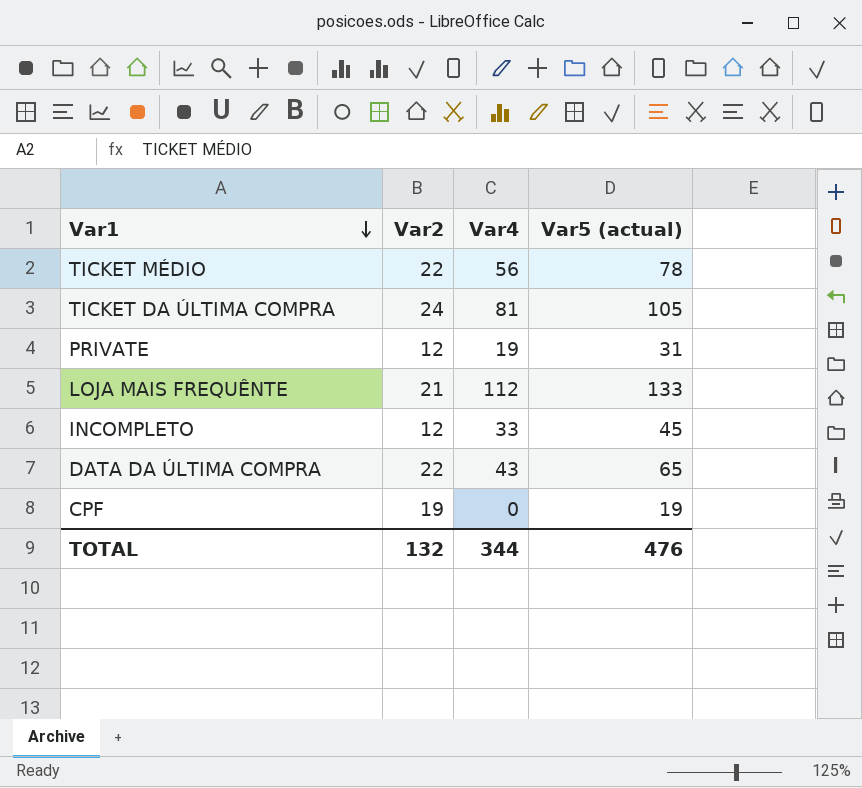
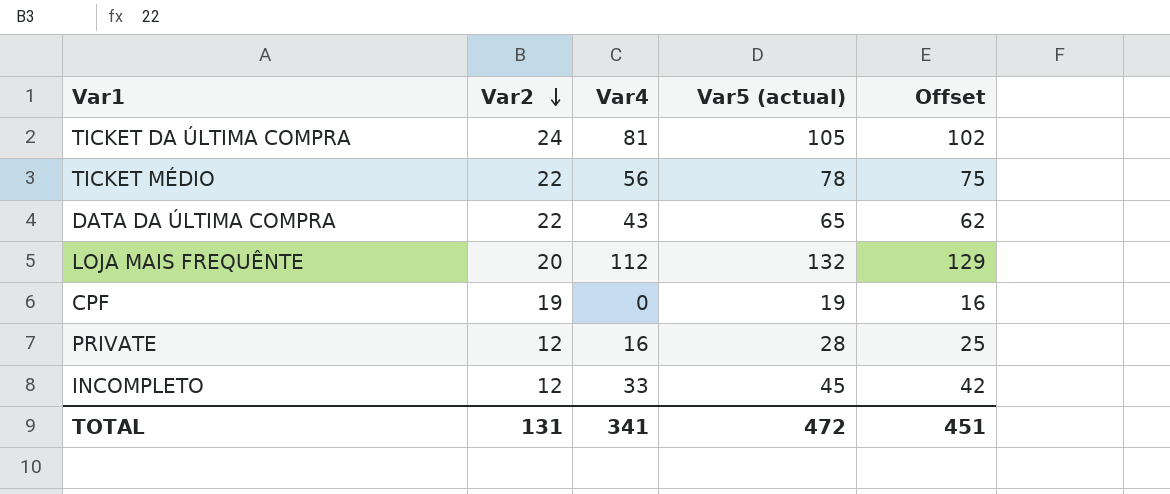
row order: Var1 descending -> Var2 descending
column Offset | formula: none -> [Var5 (actual)] - 3
LOJA MAIS FREQUÊNTE | Var2: 21 -> 20
LOJA MAIS FREQUÊNTE | Var5 (actual): 133 -> 132
PRIVATE | Var4: 19 -> 16
PRIVATE | Var5 (actual): 31 -> 28
TOTAL | Var2: 132 -> 131
TOTAL | Var4: 344 -> 341
TOTAL | Var5 (actual): 476 -> 472

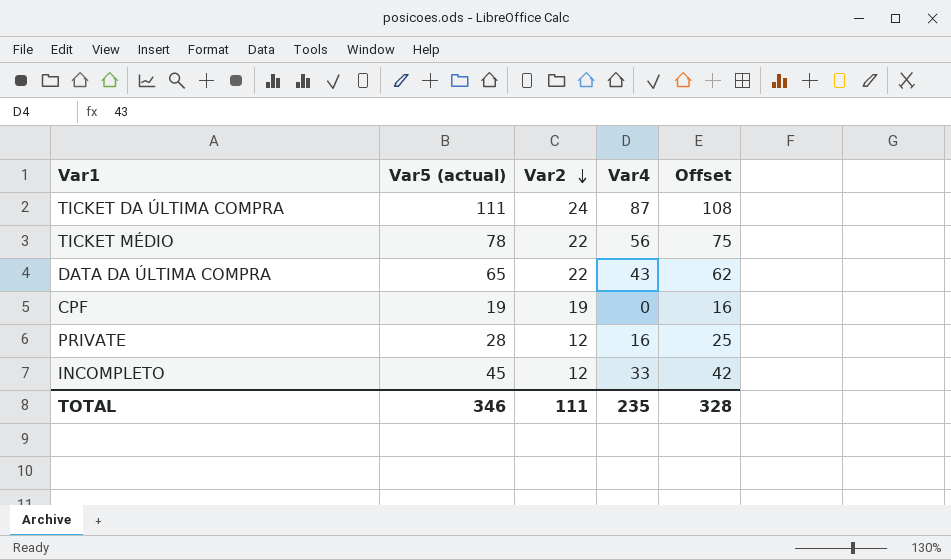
column Var5 (actual) | position: 4 -> 2
row LOJA MAIS FREQUÊNTE: 20 | 112 | 132 | 129 -> none
TICKET DA ÚLTIMA COMPRA | Var5 (actual): 105 -> 111
TICKET DA ÚLTIMA COMPRA | Var4: 81 -> 87
TICKET DA ÚLTIMA COMPRA | Offset: 102 -> 108
TOTAL | Var5 (actual): 472 -> 346
TOTAL | Var2: 131 -> 111
TOTAL | Var4: 341 -> 235
TOTAL | Offset: 451 -> 328

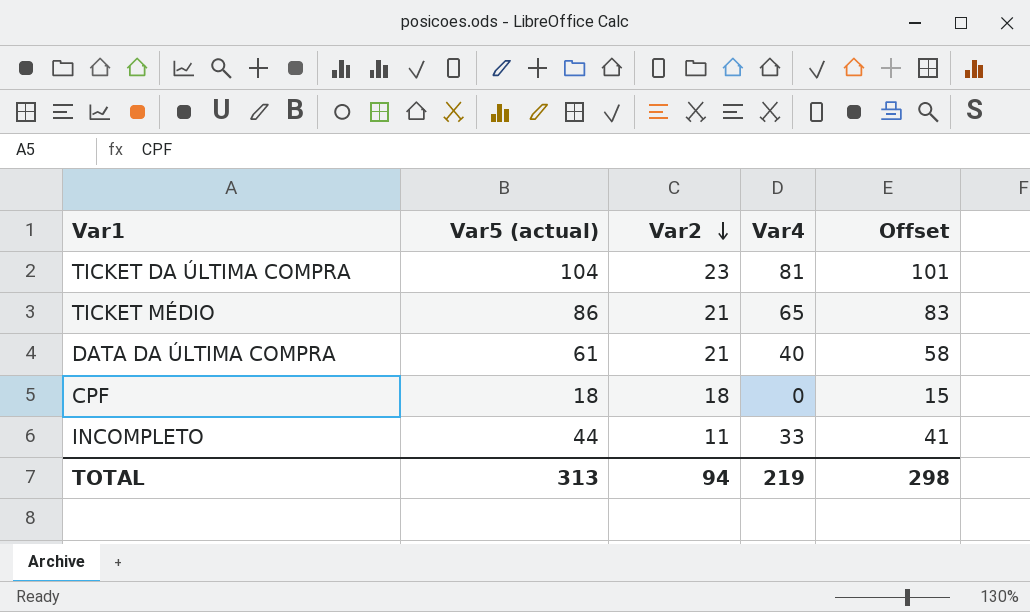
row PRIVATE: 28 | 12 | 16 | 25 -> none
TICKET DA ÚLTIMA COMPRA | Var5 (actual): 111 -> 104
TICKET DA ÚLTIMA COMPRA | Var2: 24 -> 23
TICKET DA ÚLTIMA COMPRA | Var4: 87 -> 81
TICKET DA ÚLTIMA COMPRA | Offset: 108 -> 101
TICKET MÉDIO | Var5 (actual): 78 -> 86
TICKET MÉDIO | Var2: 22 -> 21
TICKET MÉDIO | Var4: 56 -> 65
TICKET MÉDIO | Offset: 75 -> 83
DATA DA ÚLTIMA COMPRA | Var5 (actual): 65 -> 61
DATA DA ÚLTIMA COMPRA | Var2: 22 -> 21
DATA DA ÚLTIMA COMPRA | Var4: 43 -> 40
DATA DA ÚLTIMA COMPRA | Offset: 62 -> 58
CPF | Var5 (actual): 19 -> 18
CPF | Var2: 19 -> 18
CPF | Offset: 16 -> 15
INCOMPLETO | Var5 (actual): 45 -> 44
INCOMPLETO | Var2: 12 -> 11
INCOMPLETO | Offset: 42 -> 41
TOTAL | Var5 (actual): 346 -> 313
TOTAL | Var2: 111 -> 94
TOTAL | Var4: 235 -> 219
TOTAL | Offset: 328 -> 298

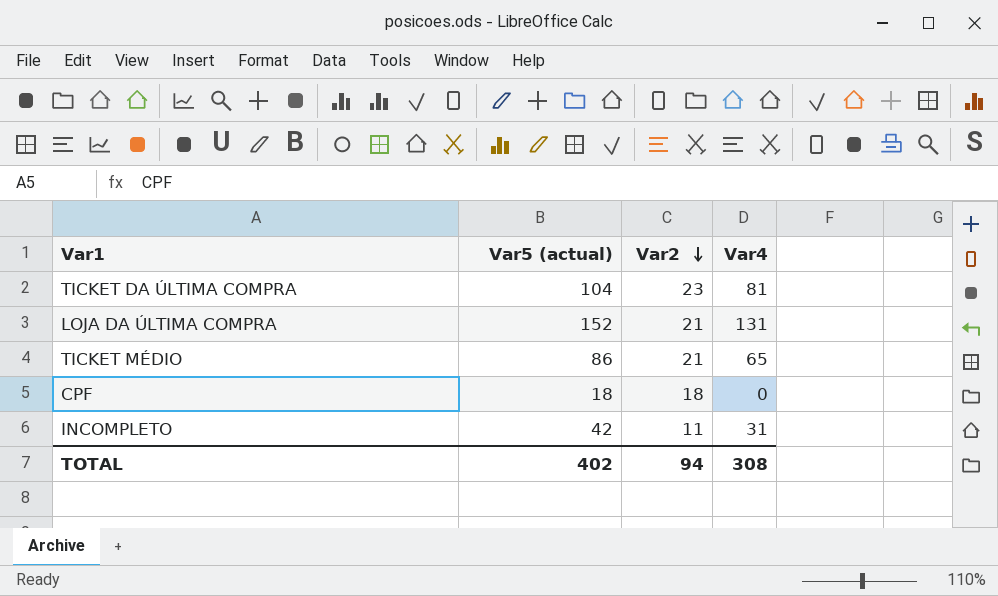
column Offset | formula: [Var5 (actual)] - 3 -> none
row DATA DA ÚLTIMA COMPRA: 61 | 21 | 40 | 58 -> none
row LOJA DA ÚLTIMA COMPRA: none -> 152 | 21 | 131
INCOMPLETO | Var5 (actual): 44 -> 42
INCOMPLETO | Var4: 33 -> 31
TOTAL | Var5 (actual): 313 -> 402
TOTAL | Var4: 219 -> 308

